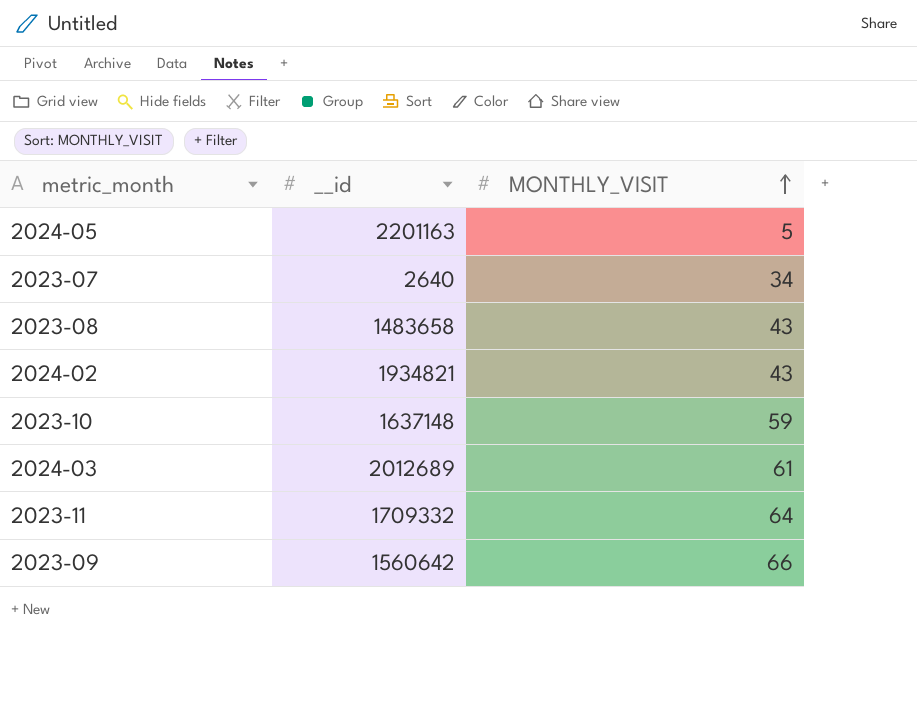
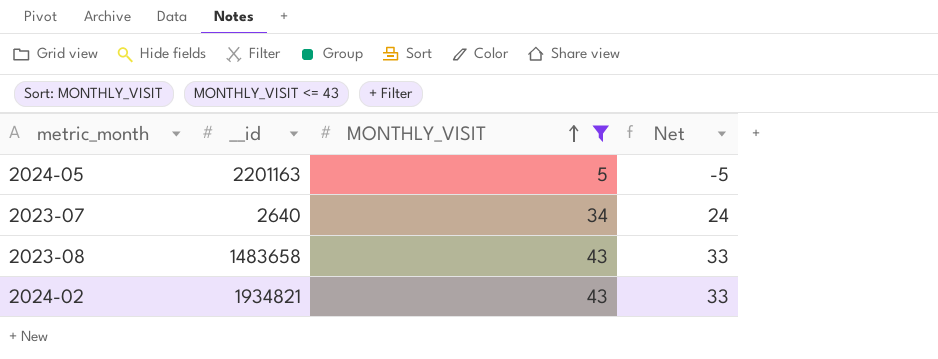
filter: none -> MONTHLY_VISIT <= 43
column Net | formula: none -> [MONTHLY_VISIT] - 10

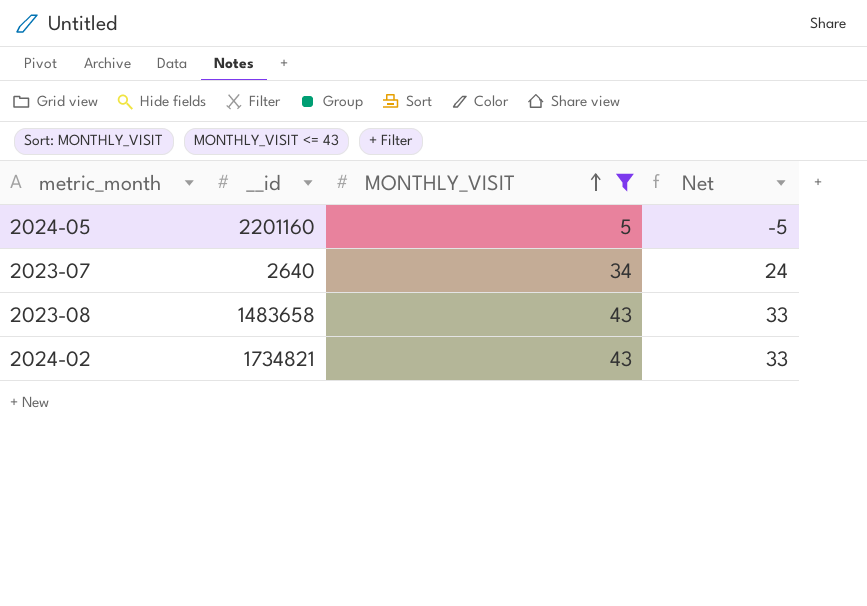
2024-05 | __id: 2201163 -> 2201160
2024-02 | __id: 1934821 -> 1734821

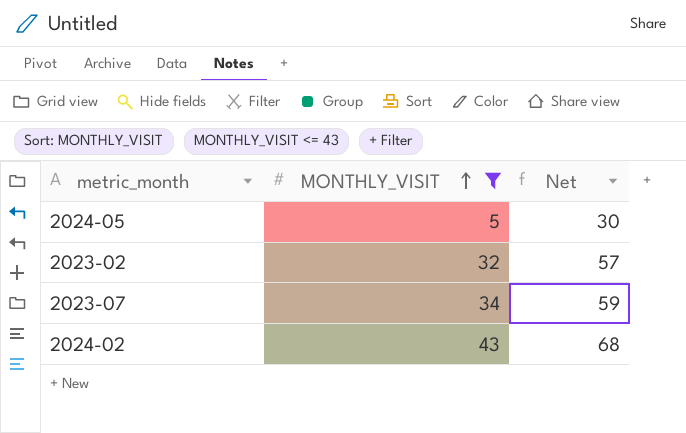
column __id | position: 2 -> none
column Net | formula: [MONTHLY_VISIT] - 10 -> [MONTHLY_VISIT] + 25
row 2023-08: 1483658 | 43 | 33 -> none
row 2023-02: none -> 32 | 57

